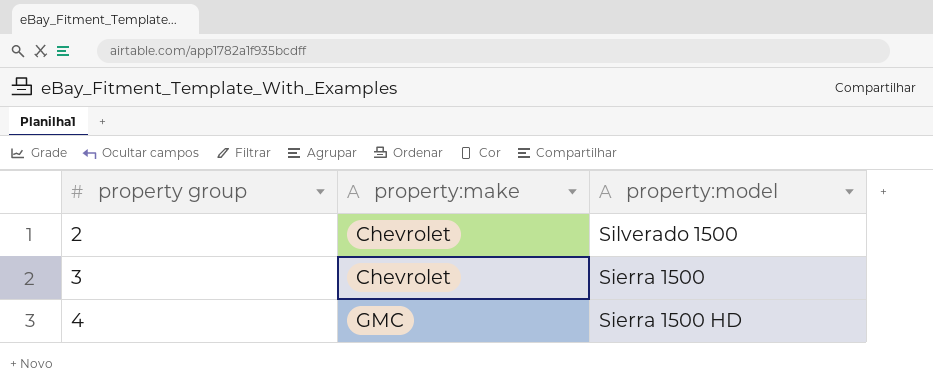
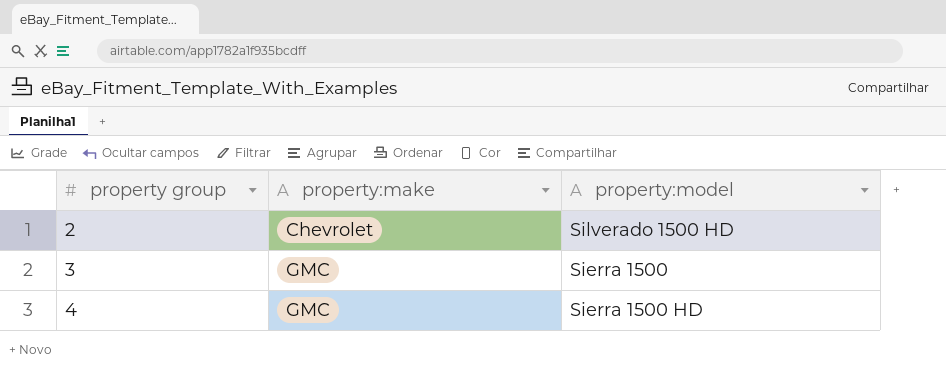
2 | property:model: Silverado 1500 -> Silverado 1500 HD
3 | property:make: Chevrolet -> GMC

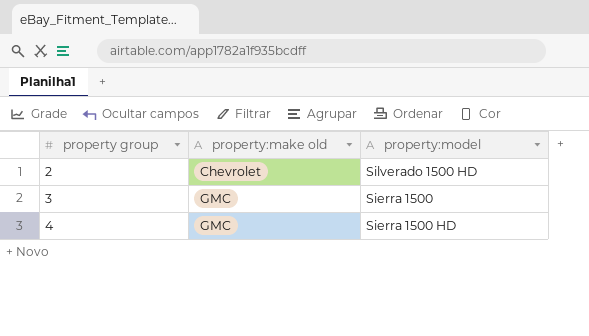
column name: property:make -> property:make old

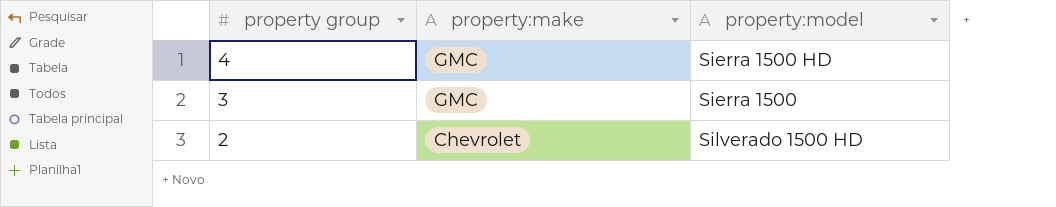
row order: property group ascending -> property group descending
column name: property:make old -> property:make

